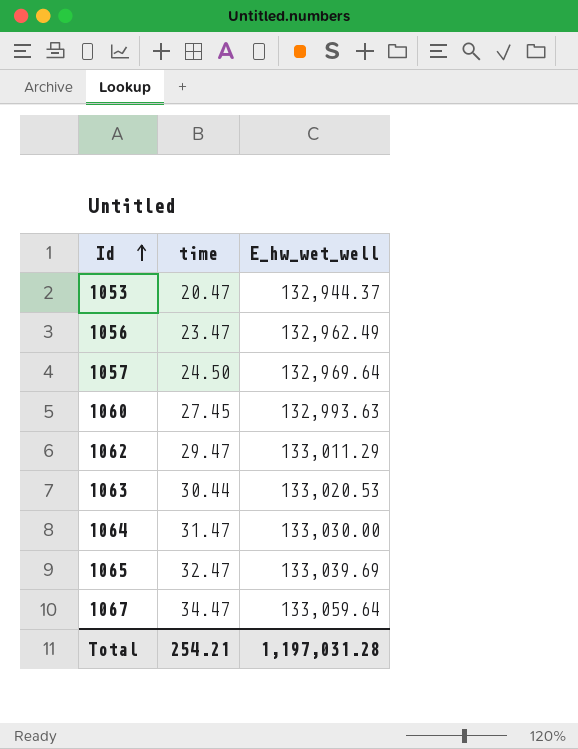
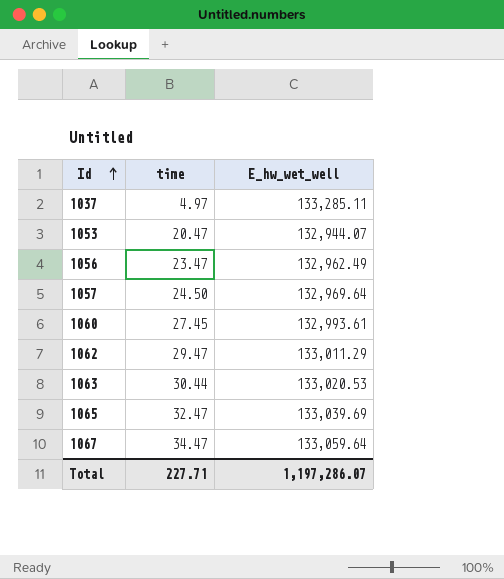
row 1064: 31.47 | 133,030.00 -> none
row 1037: none -> 4.97 | 133,285.11
1053 | E_hw_wet_well: 132,944.37 -> 132,944.07
1060 | E_hw_wet_well: 132,993.63 -> 132,993.61
Total | time: 254.21 -> 227.71
Total | E_hw_wet_well: 1,197,031.28 -> 1,197,286.07

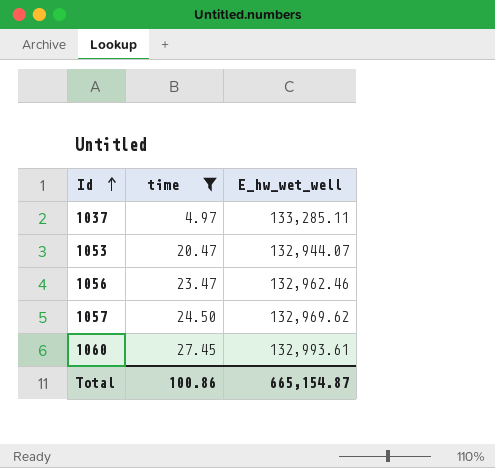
filter: none -> time <= 27.45
1056 | E_hw_wet_well: 132,962.49 -> 132,962.46
1057 | E_hw_wet_well: 132,969.64 -> 132,969.62
Total | time: 227.71 -> 100.86
Total | E_hw_wet_well: 1,197,286.07 -> 665,154.87

